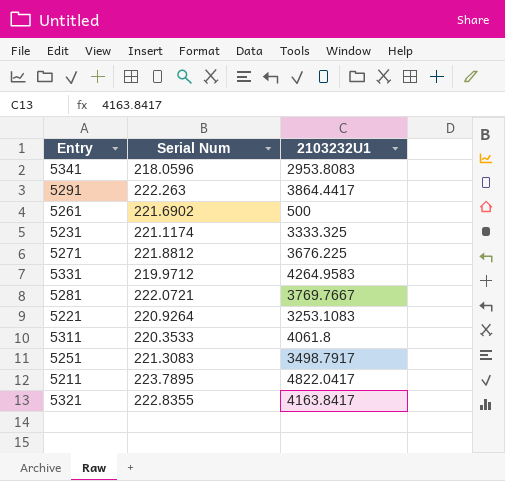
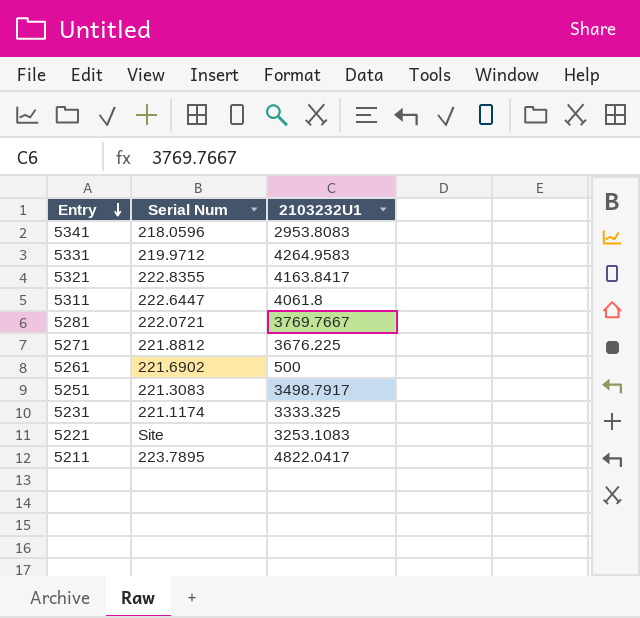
row order: none -> Entry descending
row 5291: 222.263 | 3864.4417 -> none
5311 | Serial Num: 220.3533 -> 222.6447
5221 | Serial Num: 220.9264 -> Site

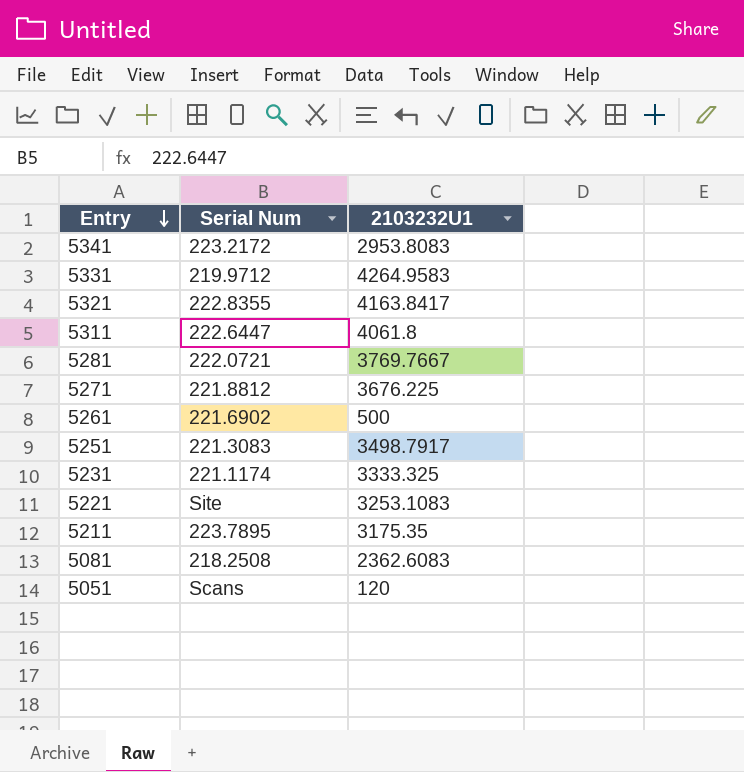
5341 | Serial Num: 218.0596 -> 223.2172
5211 | 2103232U1: 4822.0417 -> 3175.35
row 5081: none -> 218.2508 | 2362.6083
row 5051: none -> Scans | 120

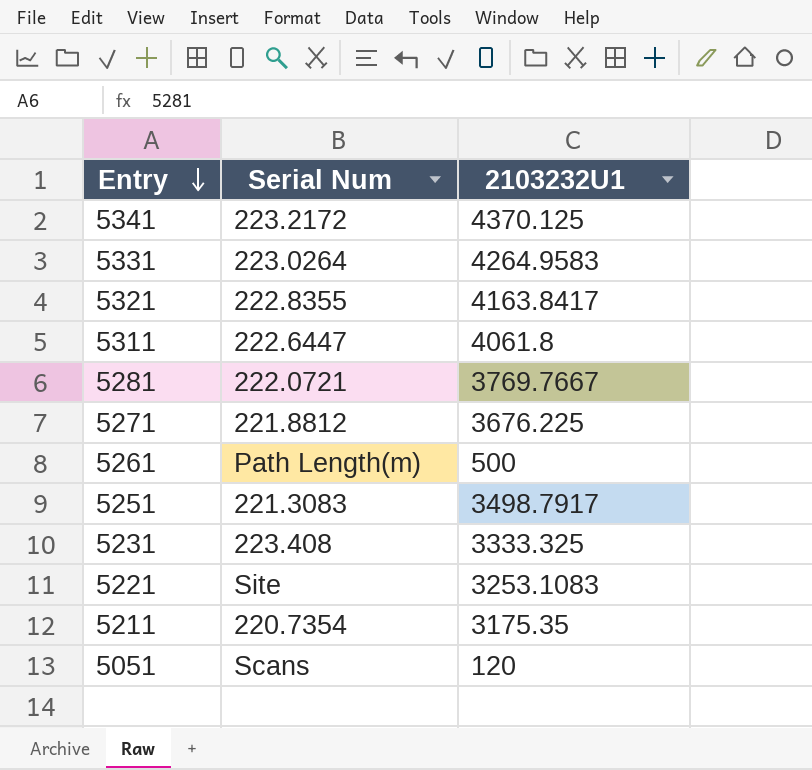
row 5081: 218.2508 | 2362.6083 -> none
5341 | 2103232U1: 2953.8083 -> 4370.125
5331 | Serial Num: 219.9712 -> 223.0264
5261 | Serial Num: 221.6902 -> Path Length(m)
5231 | Serial Num: 221.1174 -> 223.408
5211 | Serial Num: 223.7895 -> 220.7354

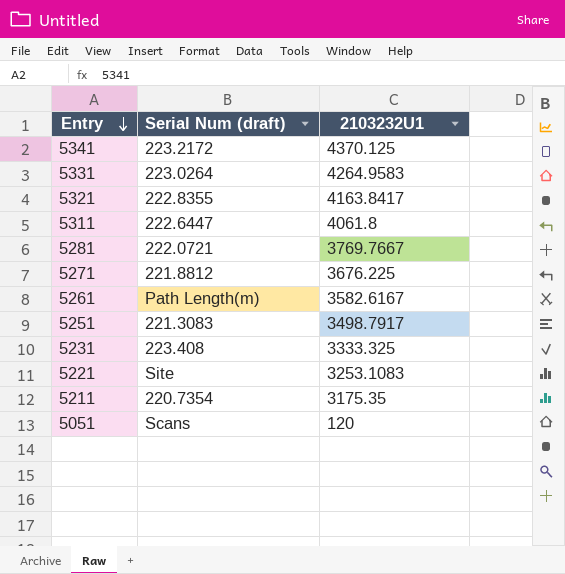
column name: Serial Num -> Serial Num (draft)
5261 | 2103232U1: 500 -> 3582.6167

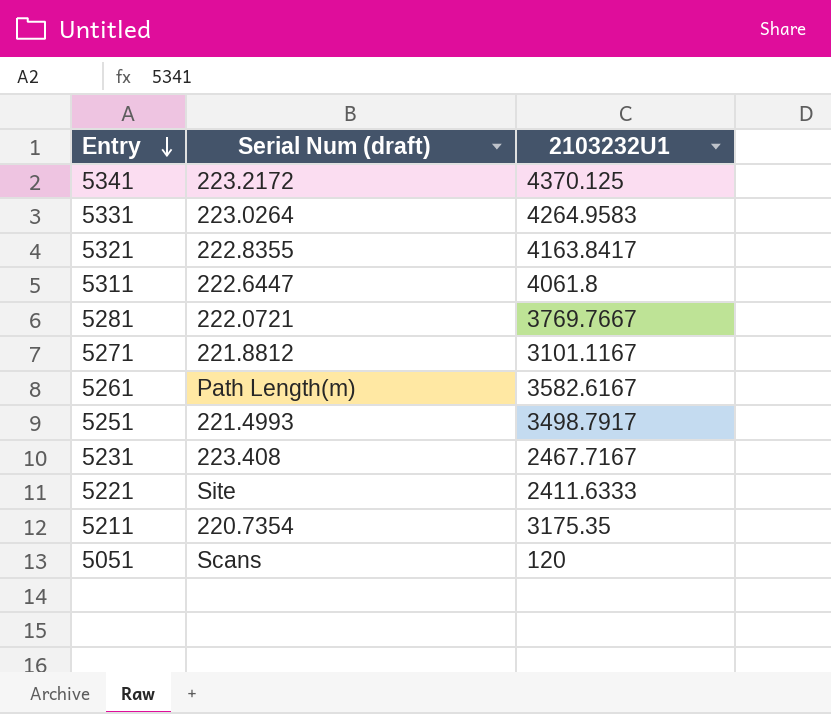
5271 | 2103232U1: 3676.225 -> 3101.1167
5251 | Serial Num (draft): 221.3083 -> 221.4993
5231 | 2103232U1: 3333.325 -> 2467.7167
5221 | 2103232U1: 3253.1083 -> 2411.6333

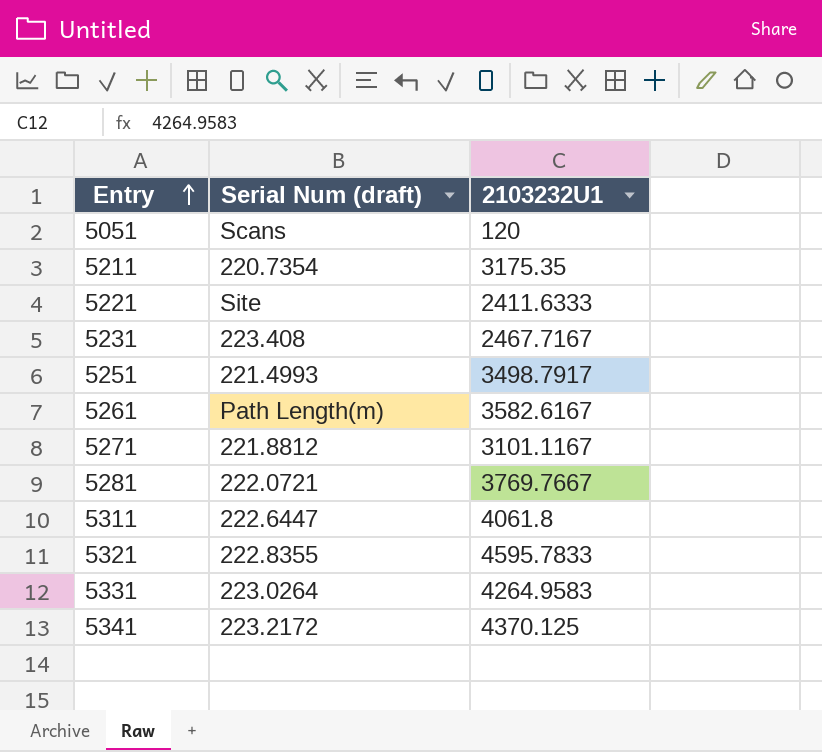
row order: Entry descending -> Entry ascending
5321 | 2103232U1: 4163.8417 -> 4595.7833

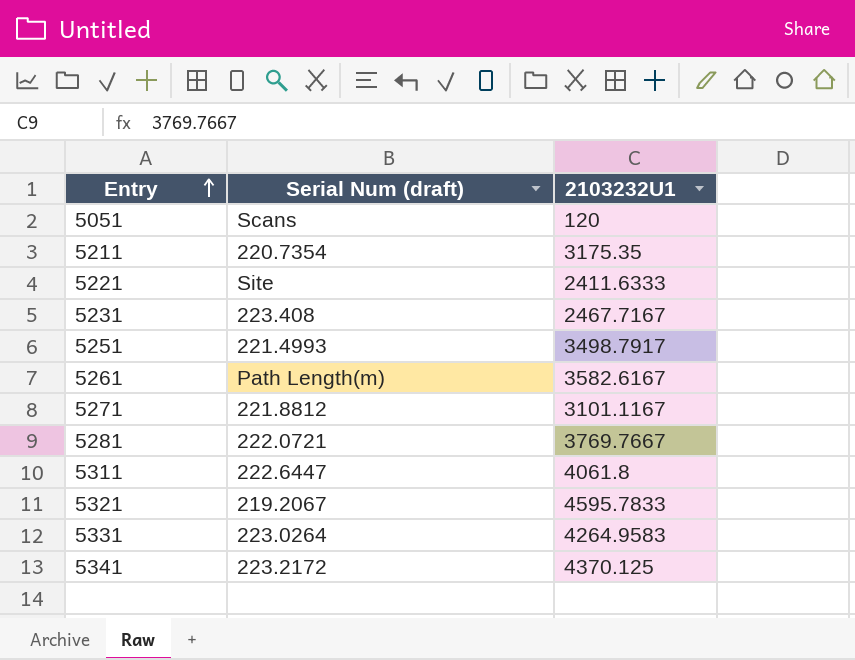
5321 | Serial Num (draft): 222.8355 -> 219.2067

